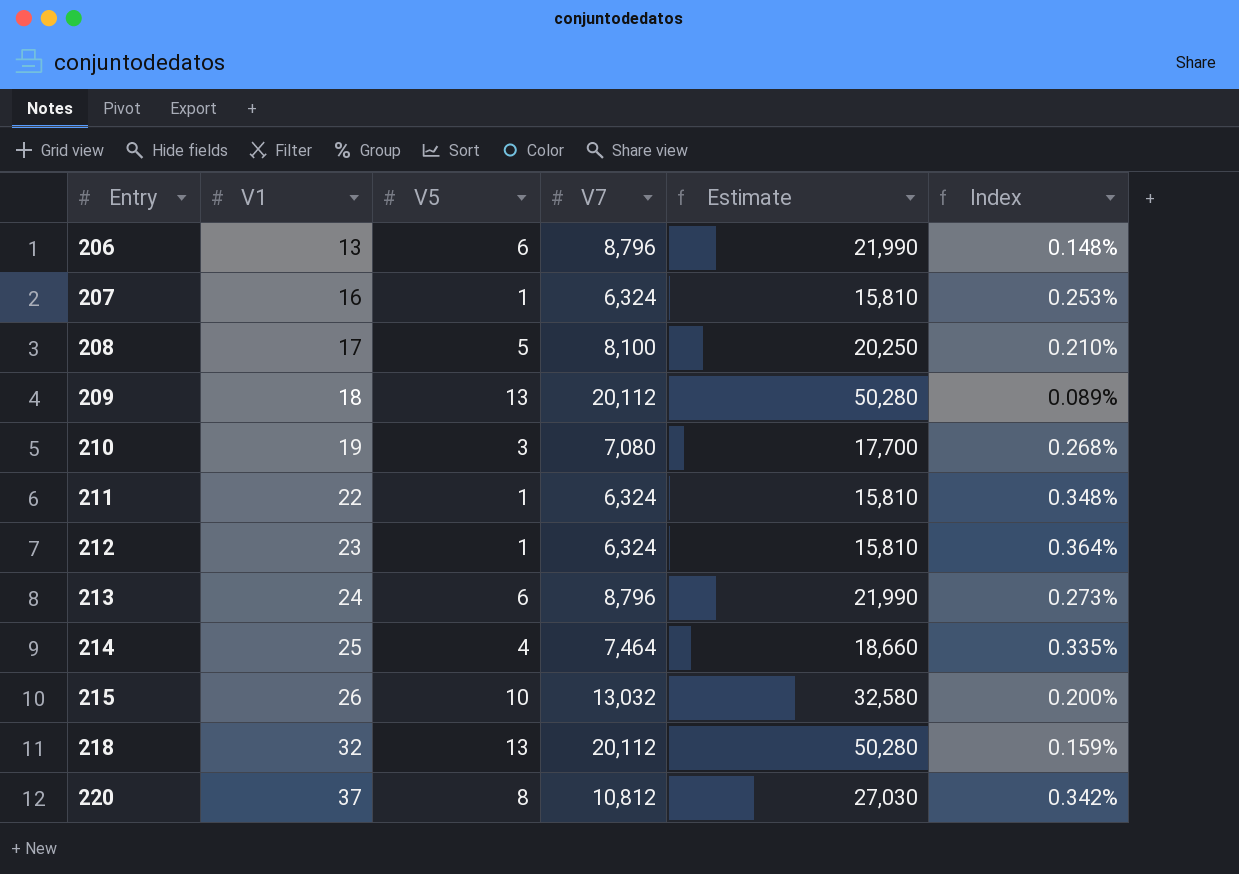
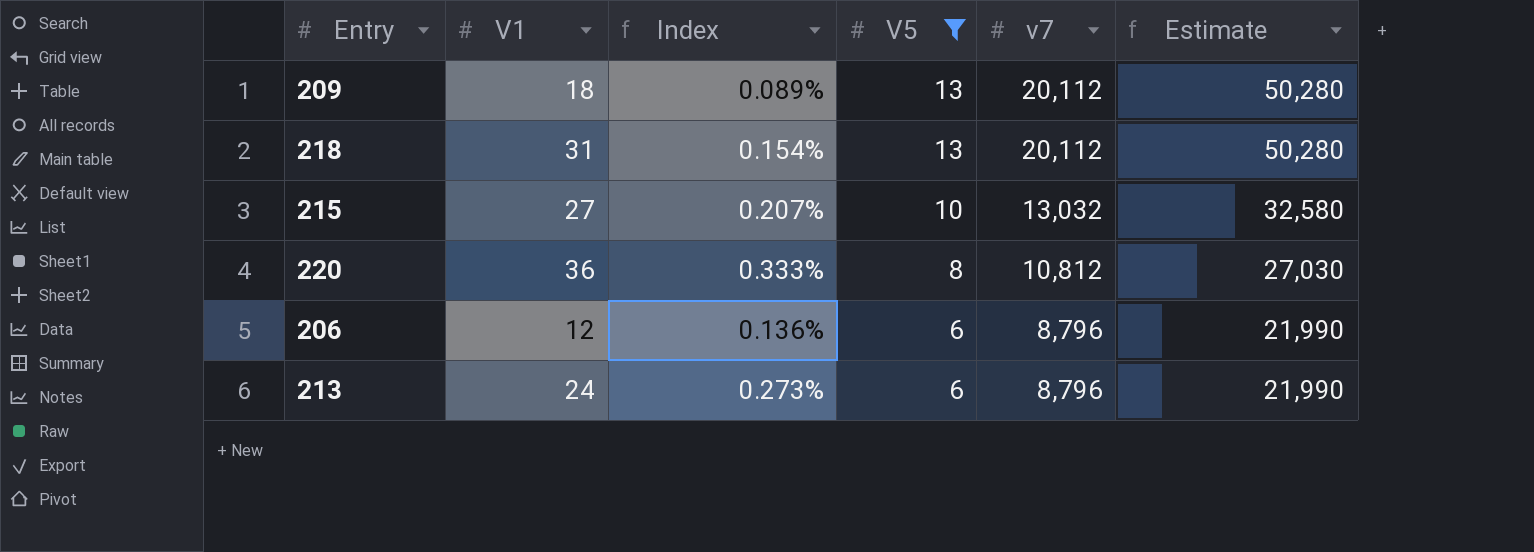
filter: none -> V5 >= 6
row order: Entry ascending -> V5 descending
column Index | position: 6 -> 3
column name: V7 -> v7
218 | V1: 32 -> 31
218 | Index: 0.159% -> 0.154%
215 | V1: 26 -> 27
215 | Index: 0.200% -> 0.207%
220 | V1: 37 -> 36
220 | Index: 0.342% -> 0.333%
206 | V1: 13 -> 12
206 | Index: 0.148% -> 0.136%

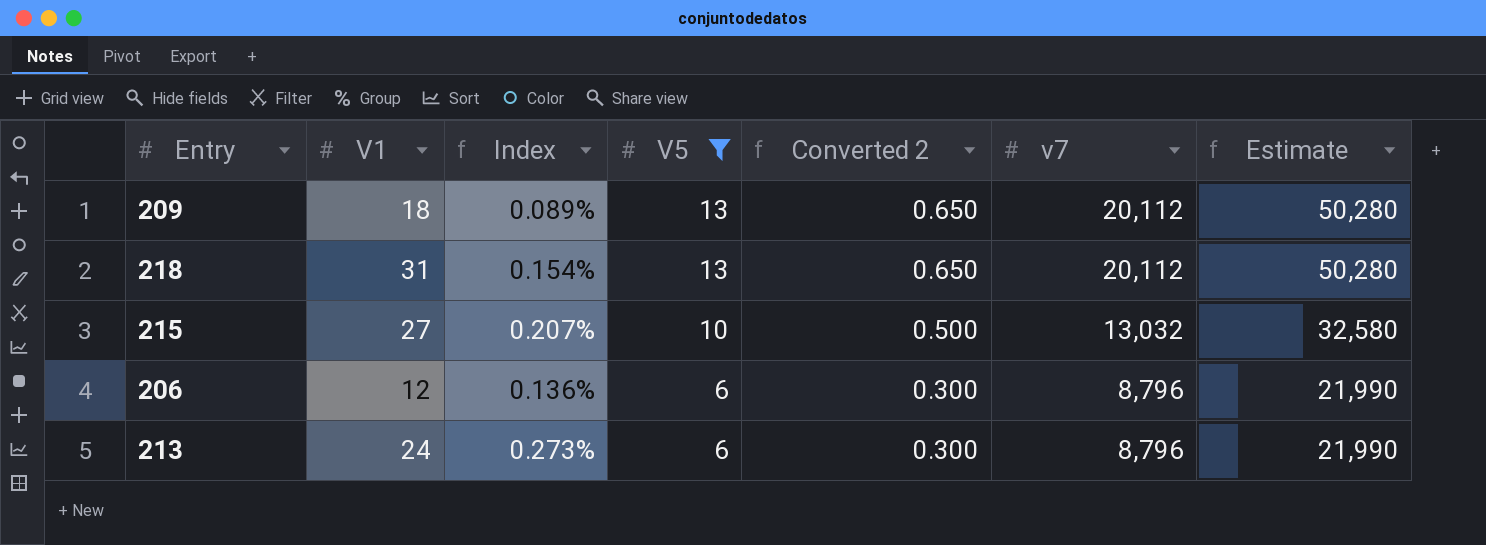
column Converted 2 | formula: none -> [V5] * 0.05
row 220: 36 | 0.333% | 8 | 10,812 | 27,030 -> none

